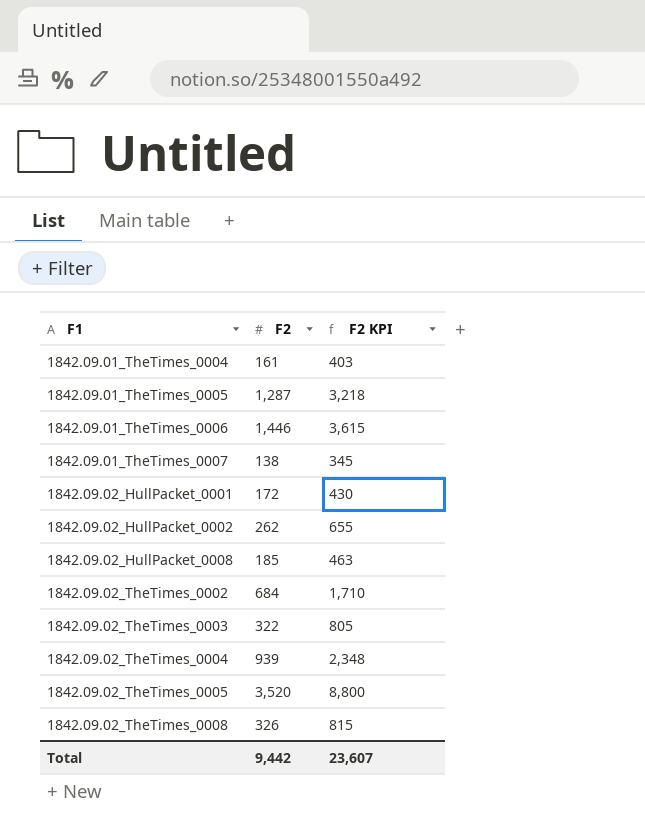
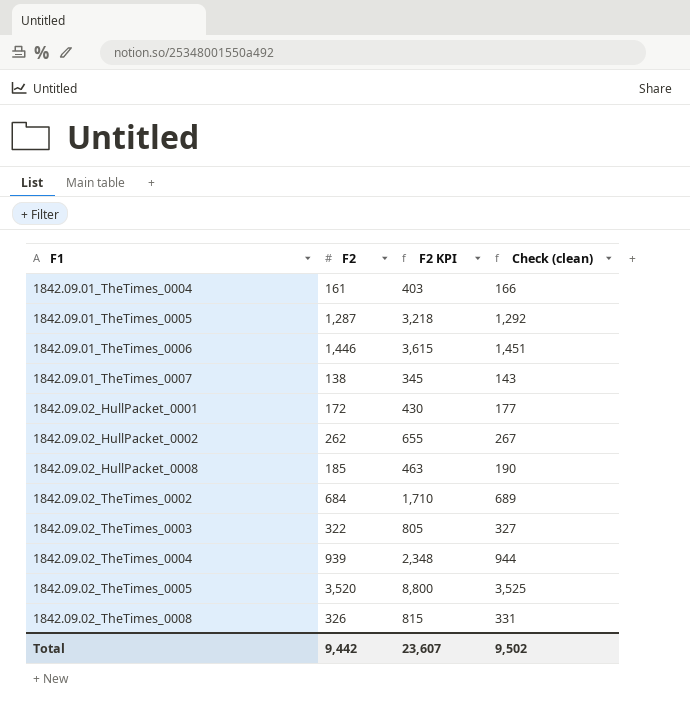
column Check (clean) | formula: none -> [F2] + 5

